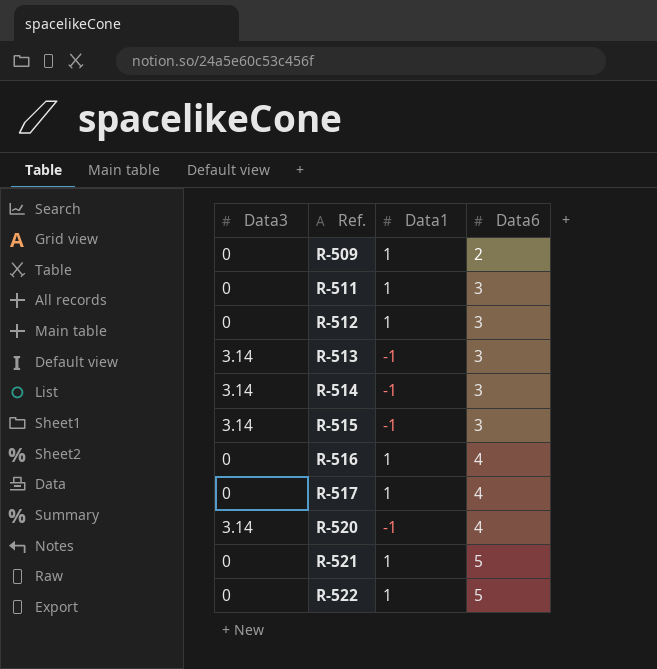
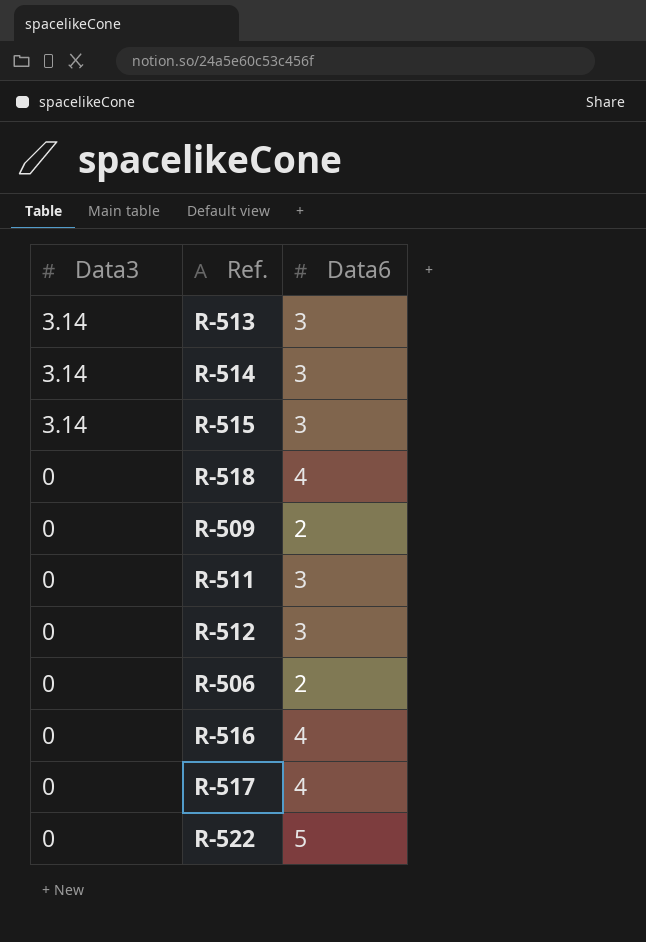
row order: Ref. ascending -> Data3 descending
column Data1 | position: 3 -> none
row R-520: 3.14 | -1 | 4 -> none
row R-521: 0 | 1 | 5 -> none
row R-518: none -> 0 | 4
row R-506: none -> 0 | 2

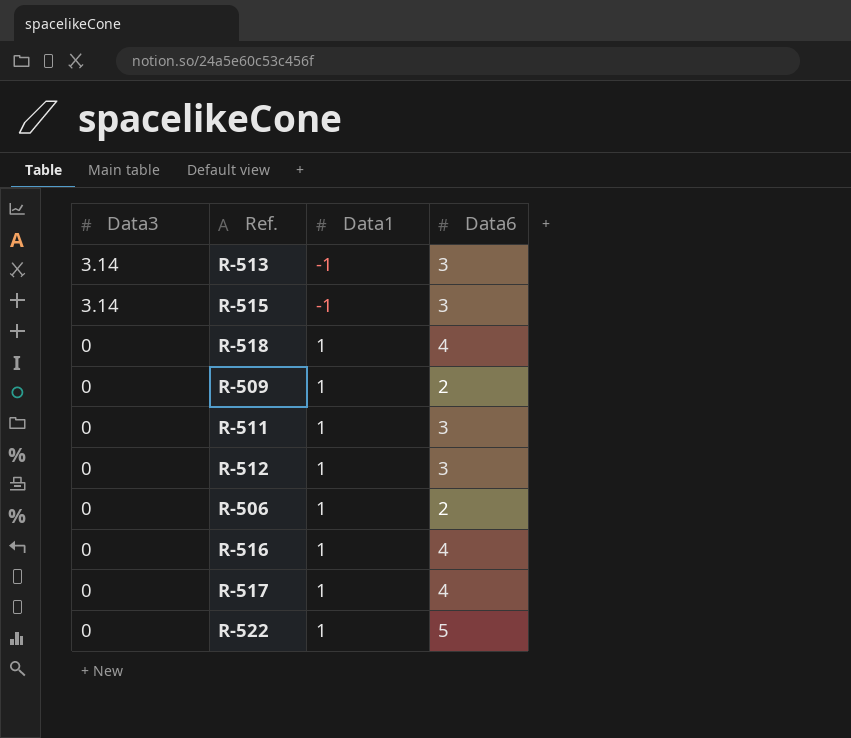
column Data1 | position: none -> 3
row R-514: 3.14 | 3 -> none

